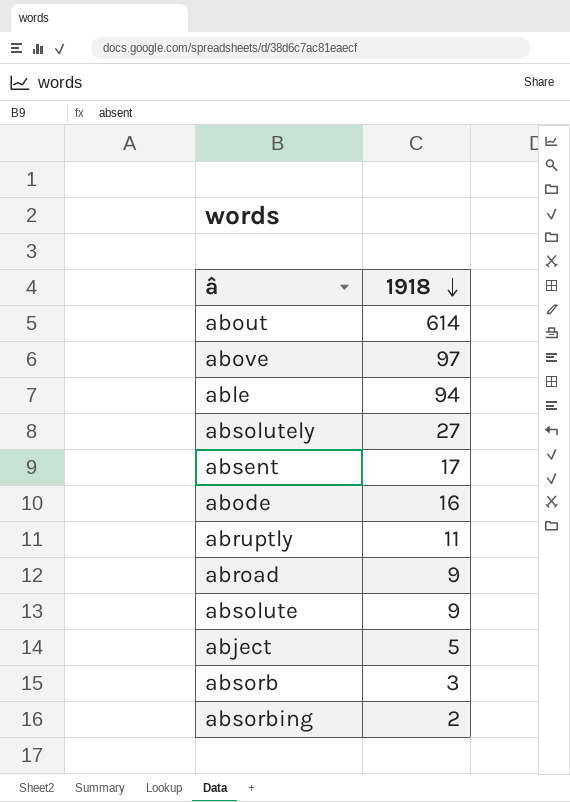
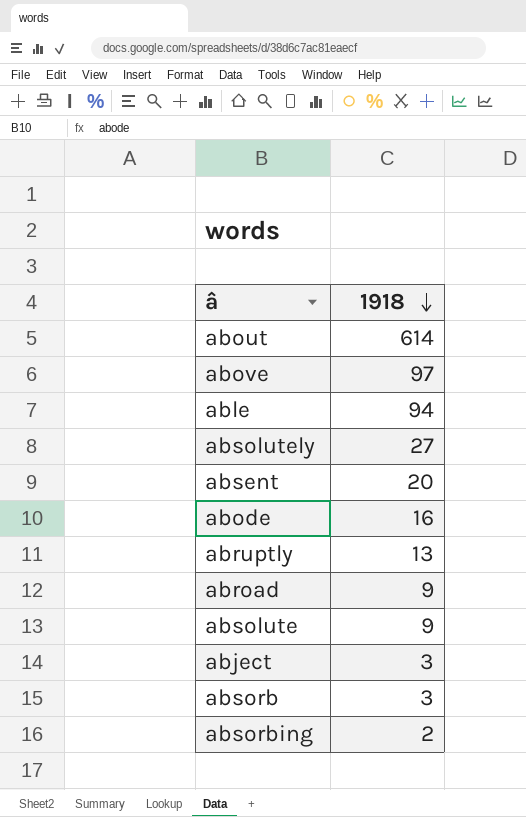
absent | 1918: 17 -> 20
abruptly | 1918: 11 -> 13
abject | 1918: 5 -> 3

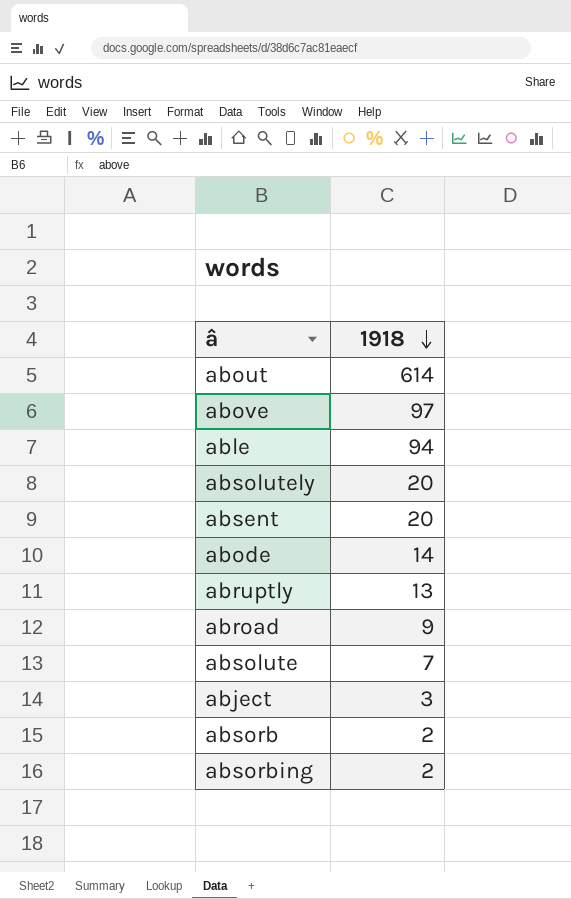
absolutely | 1918: 27 -> 20
abode | 1918: 16 -> 14
absolute | 1918: 9 -> 7
absorb | 1918: 3 -> 2

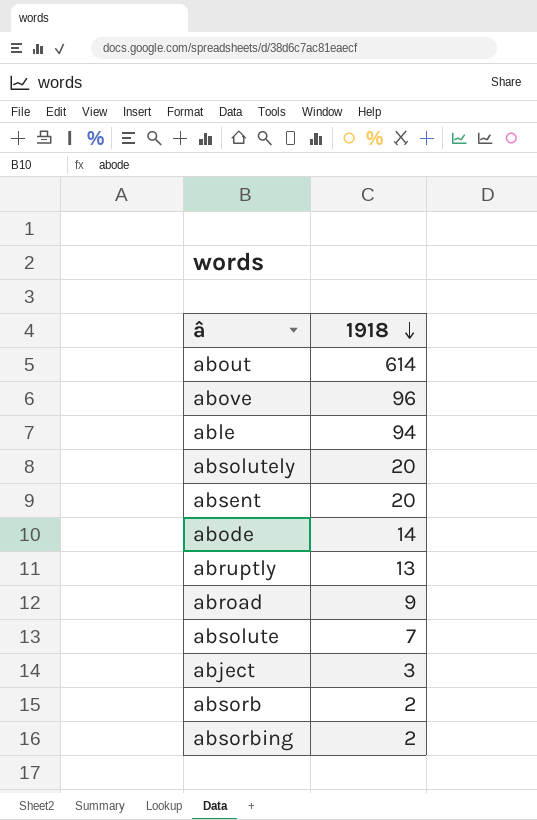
above | 1918: 97 -> 96

